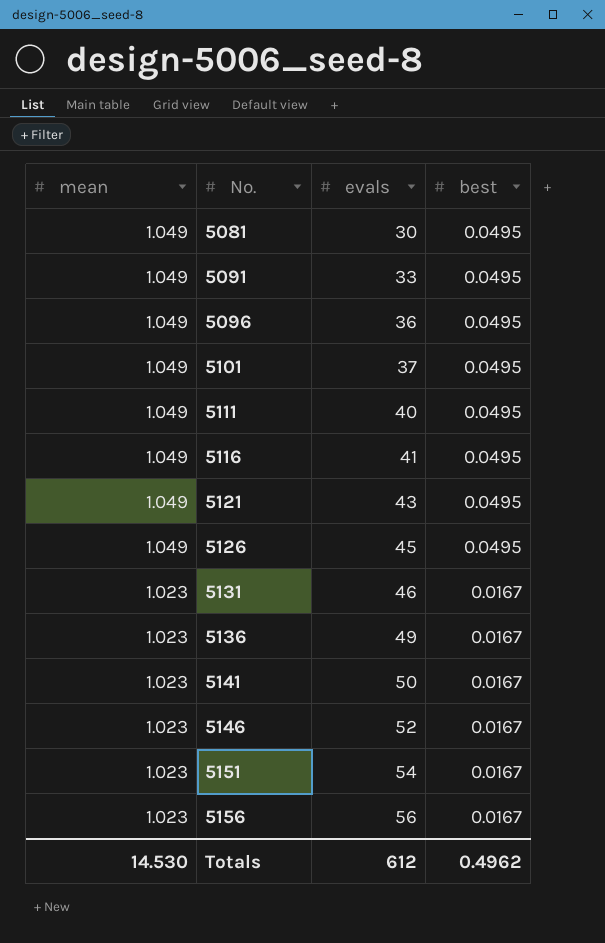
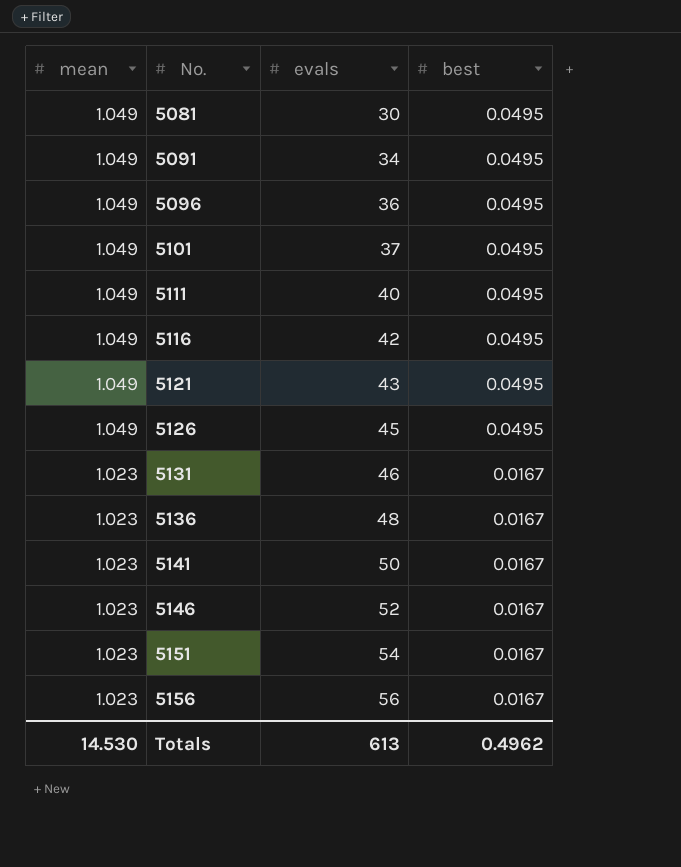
5091 | evals: 33 -> 34
5116 | evals: 41 -> 42
5136 | evals: 49 -> 48
Totals | evals: 612 -> 613

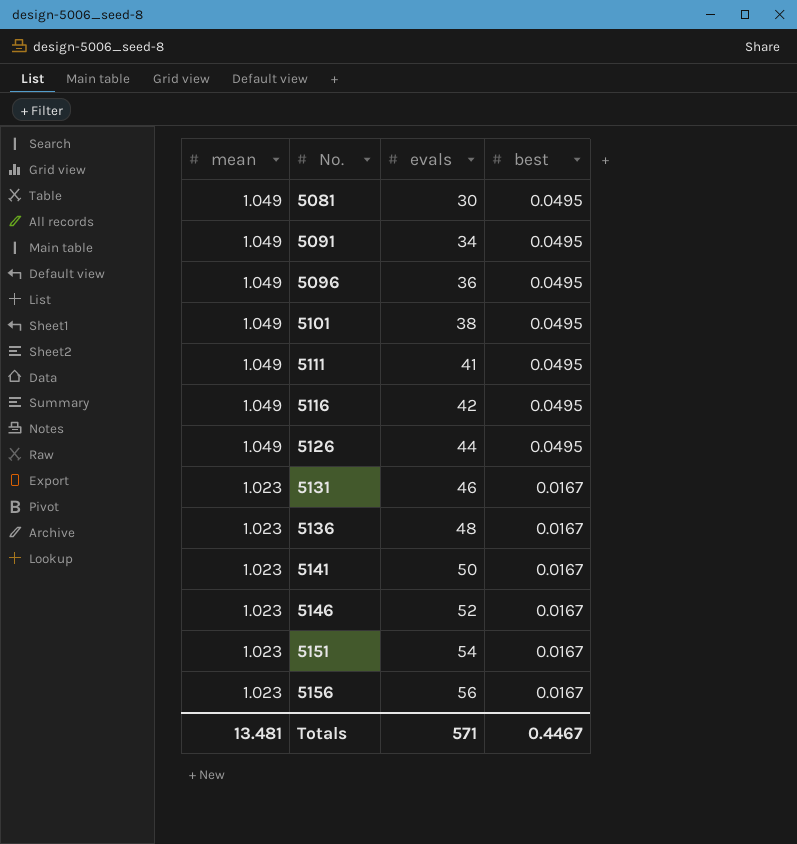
row 5121: 1.049 | 43 | 0.0495 -> none
5101 | evals: 37 -> 38
5111 | evals: 40 -> 41
5126 | evals: 45 -> 44
Totals | mean: 14.530 -> 13.481
Totals | evals: 613 -> 571
Totals | best: 0.4962 -> 0.4467

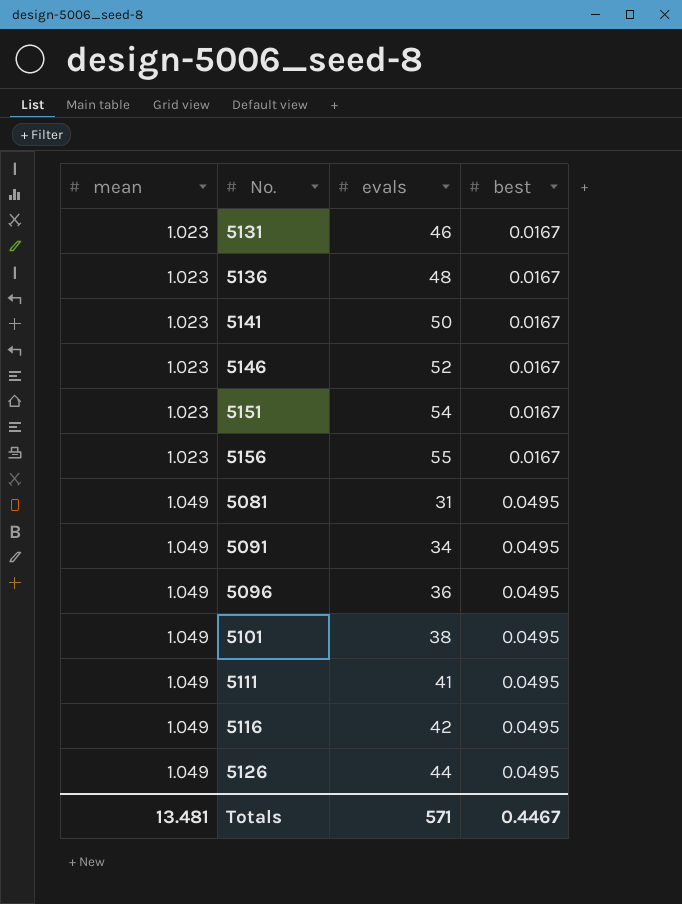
row order: mean descending -> mean ascending
5156 | evals: 56 -> 55
5081 | evals: 30 -> 31

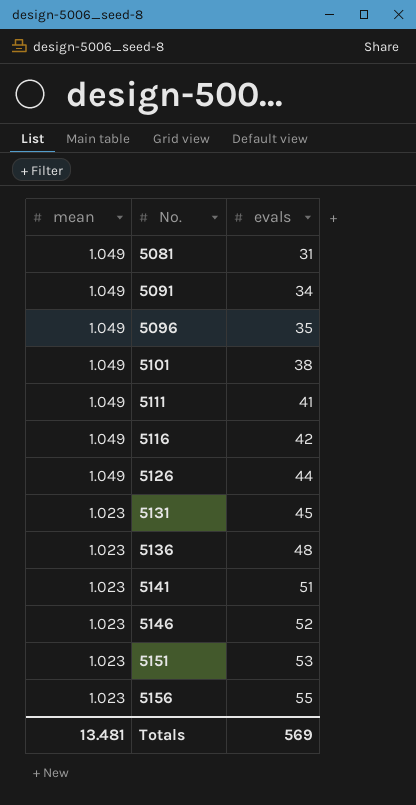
row order: mean ascending -> mean descending
column best | position: 4 -> none
5096 | evals: 36 -> 35
5131 | evals: 46 -> 45
5141 | evals: 50 -> 51
5151 | evals: 54 -> 53
Totals | evals: 571 -> 569

